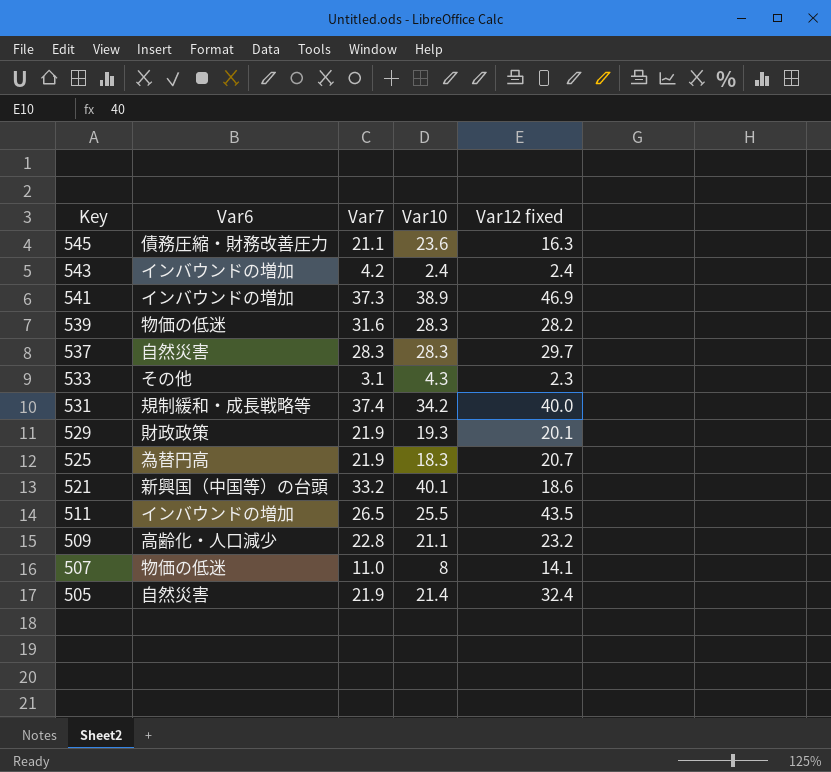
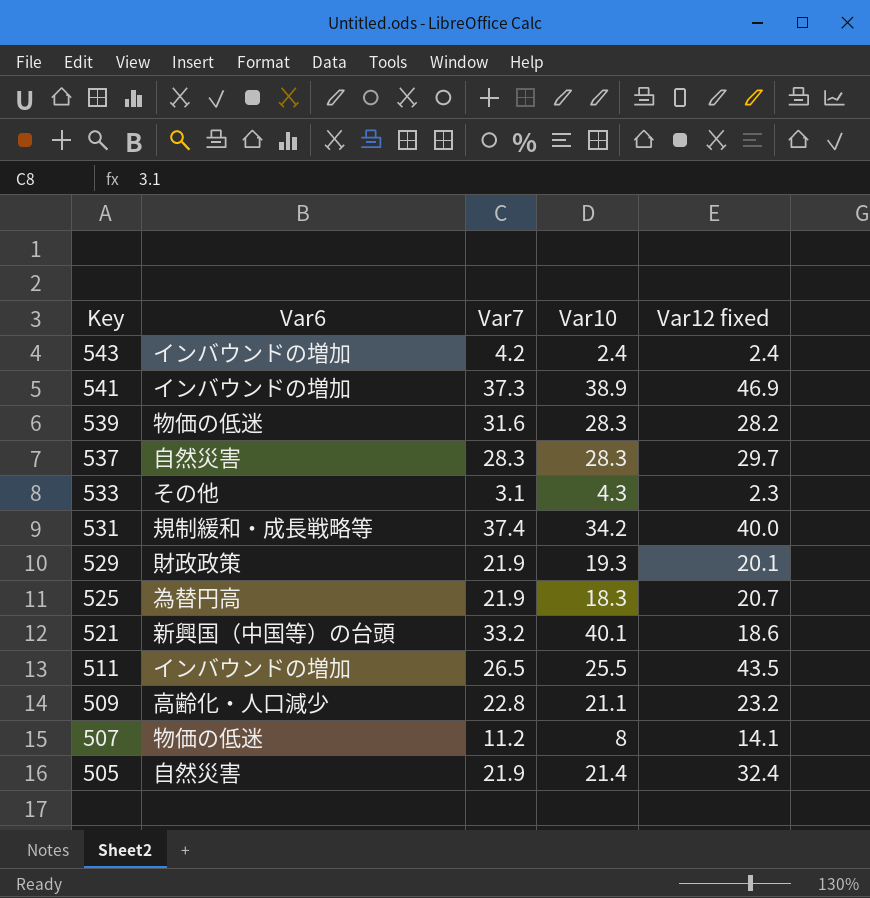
row 545: 債務圧縮・財務改善圧力 | 21.1 | 23.6 | 16.3 -> none
507 | Var7: 11.0 -> 11.2

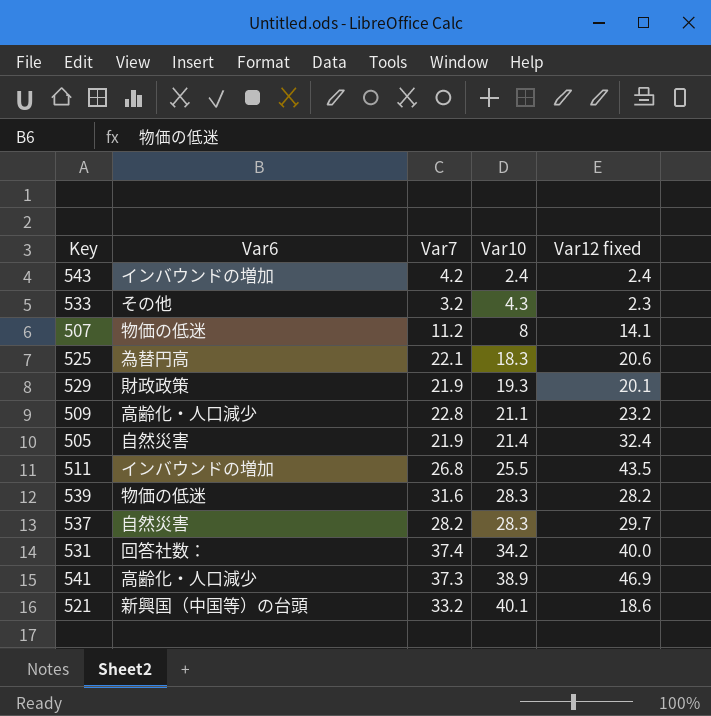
row order: Key descending -> Var10 ascending
533 | Var7: 3.1 -> 3.2
525 | Var7: 21.9 -> 22.1
525 | Var12 fixed: 20.7 -> 20.6
511 | Var7: 26.5 -> 26.8
537 | Var7: 28.3 -> 28.2
531 | Var6: 規制緩和・成長戦略等 -> 回答社数：
541 | Var6: インバウンドの増加 -> 高齢化・人口減少

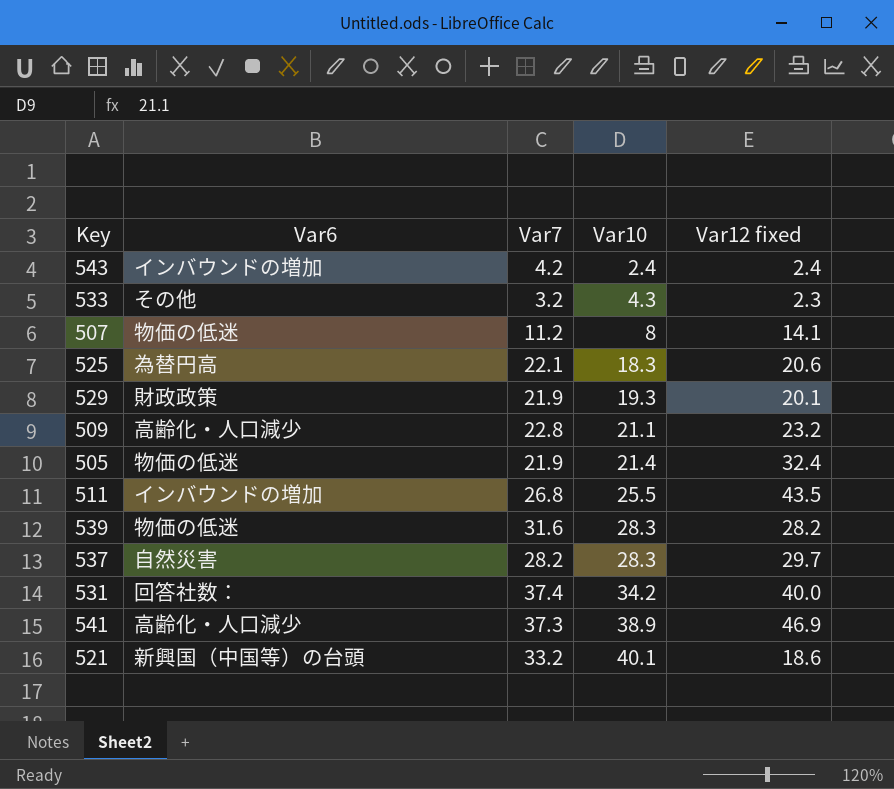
505 | Var6: 自然災害 -> 物価の低迷

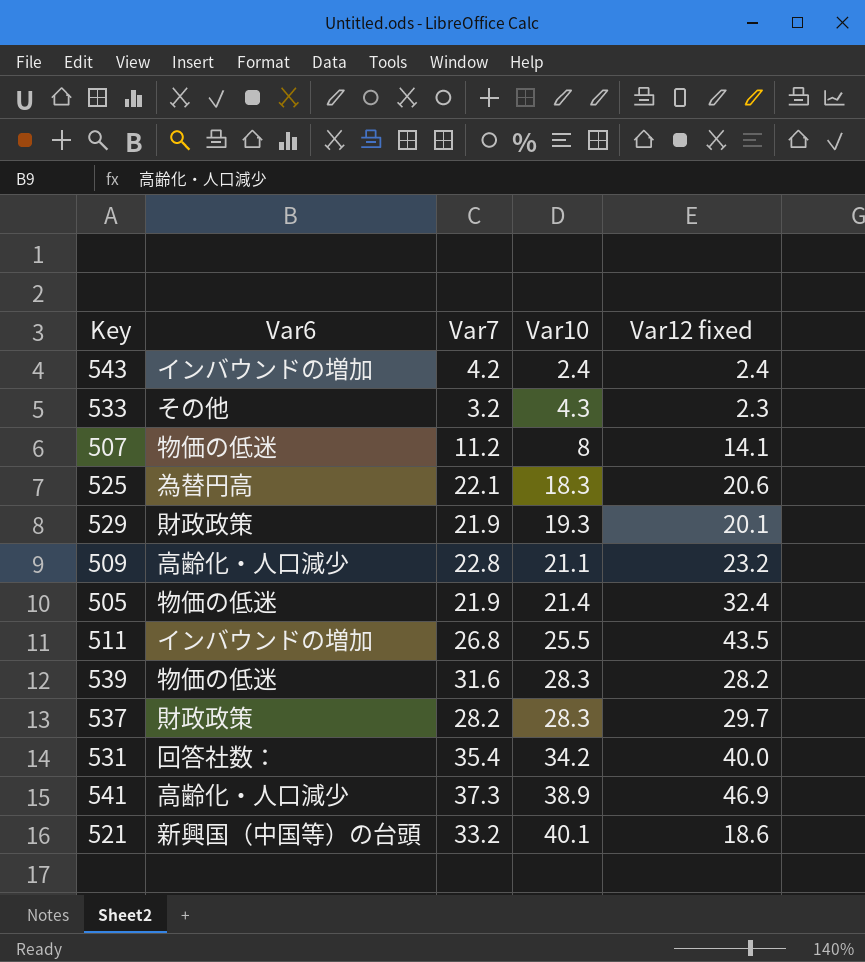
537 | Var6: 自然災害 -> 財政政策
531 | Var7: 37.4 -> 35.4

